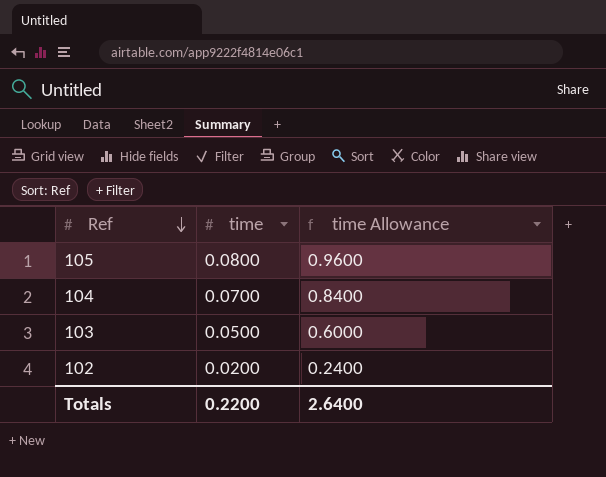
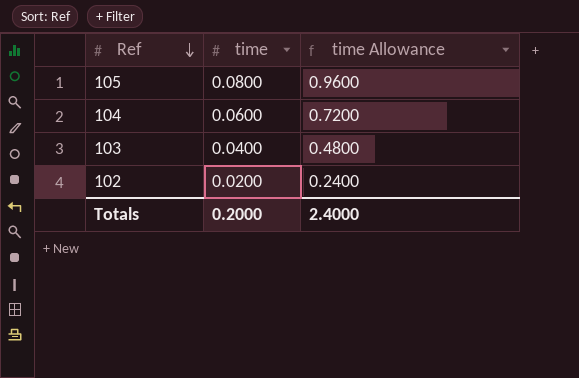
104 | time: 0.0700 -> 0.0600
104 | time Allowance: 0.8400 -> 0.7200
103 | time: 0.0500 -> 0.0400
103 | time Allowance: 0.6000 -> 0.4800
Totals | time: 0.2200 -> 0.2000
Totals | time Allowance: 2.6400 -> 2.4000

